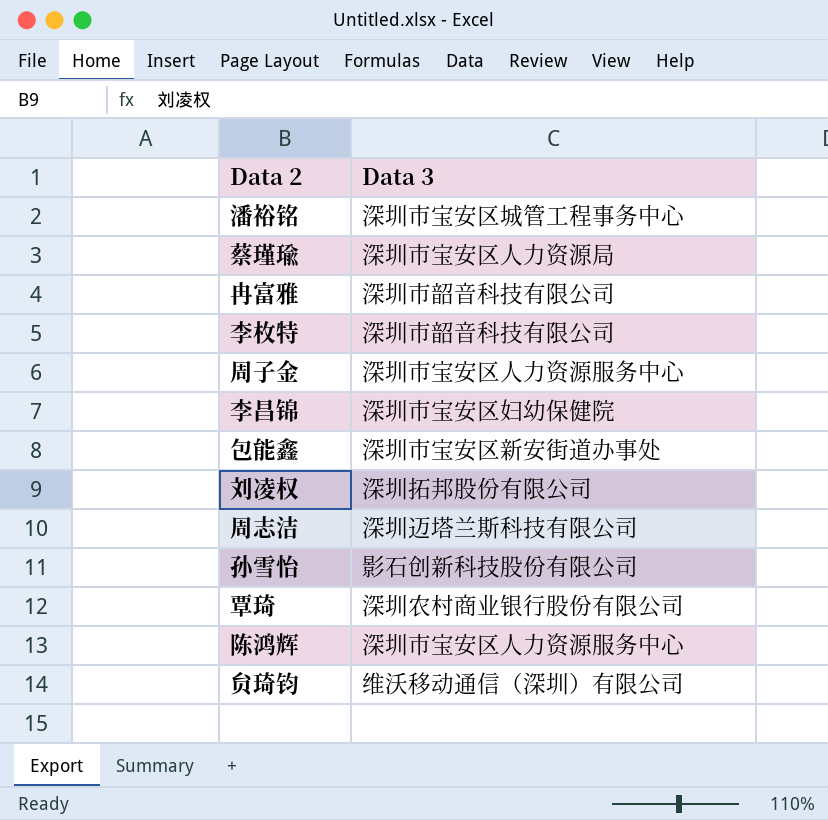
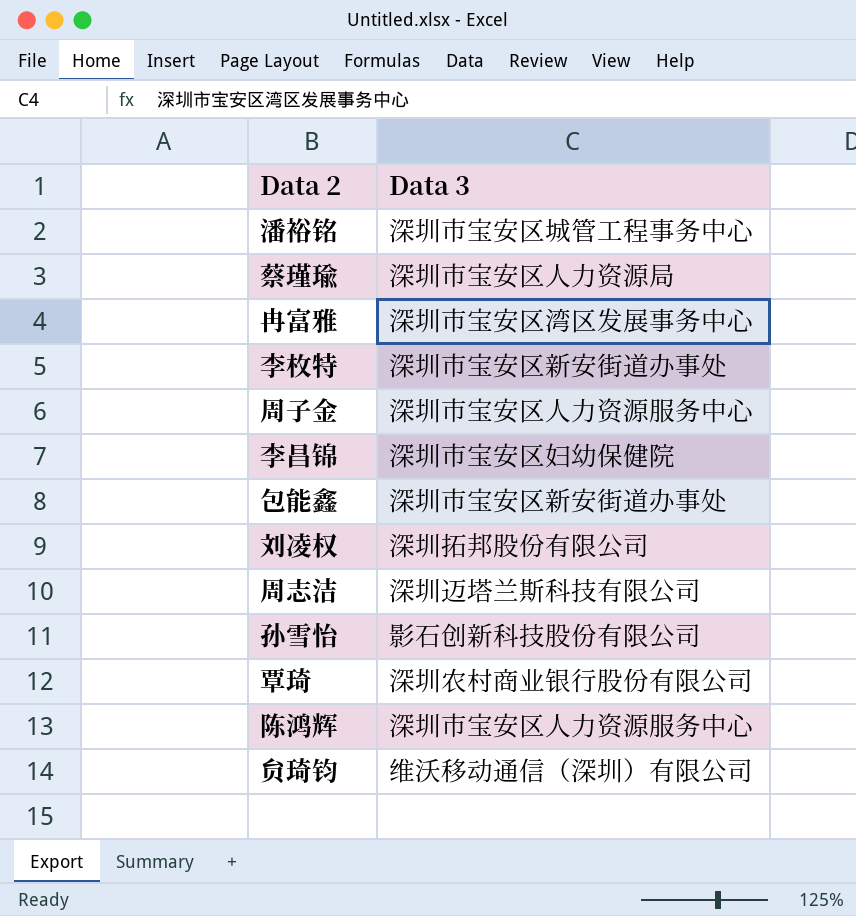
冉富雅 | Data 3: 深圳市韶音科技有限公司 -> 深圳市宝安区湾区发展事务中心
李枚特 | Data 3: 深圳市韶音科技有限公司 -> 深圳市宝安区新安街道办事处

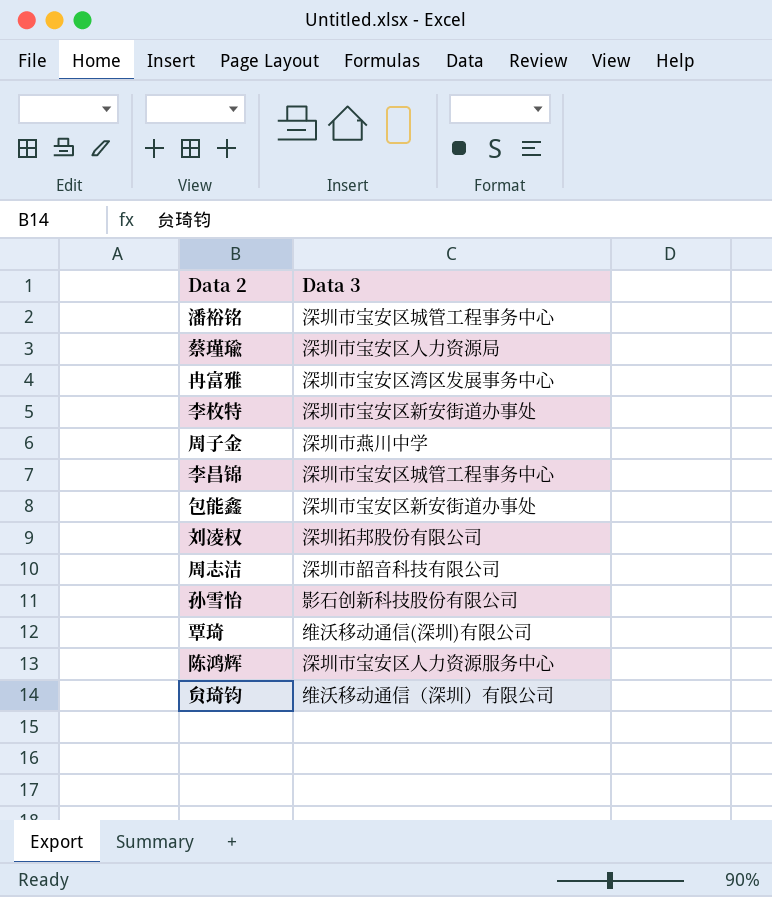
周子金 | Data 3: 深圳市宝安区人力资源服务中心 -> 深圳市燕川中学
李昌锦 | Data 3: 深圳市宝安区妇幼保健院 -> 深圳市宝安区城管工程事务中心
周志洁 | Data 3: 深圳迈塔兰斯科技有限公司 -> 深圳市韶音科技有限公司
覃琦 | Data 3: 深圳农村商业银行股份有限公司 -> 维沃移动通信(深圳)有限公司

